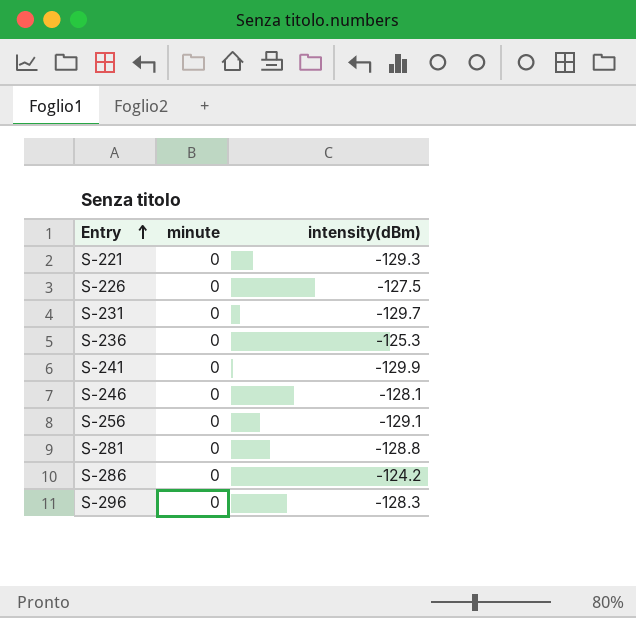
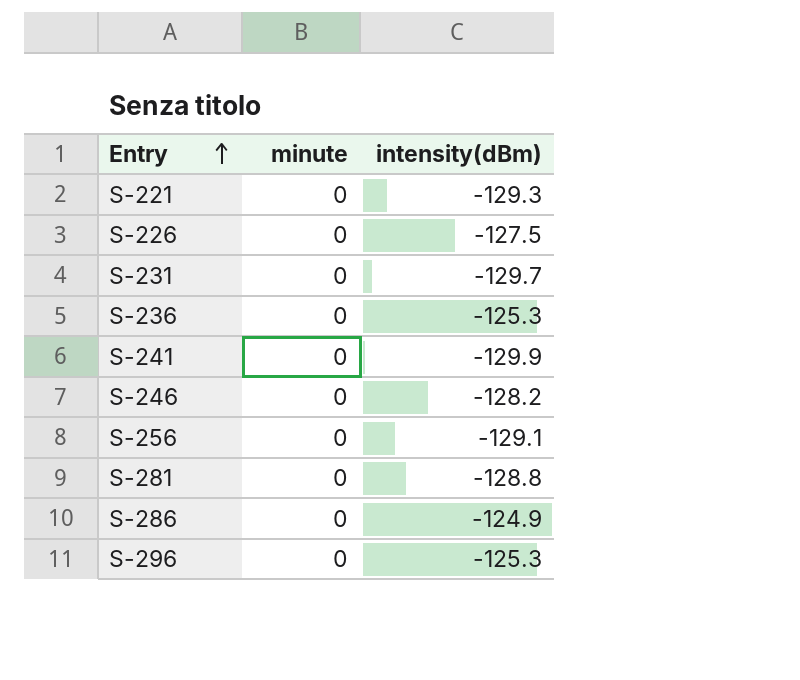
S-246 | intensity(dBm): -128.1 -> -128.2
S-286 | intensity(dBm): -124.2 -> -124.9
S-296 | intensity(dBm): -128.3 -> -125.3

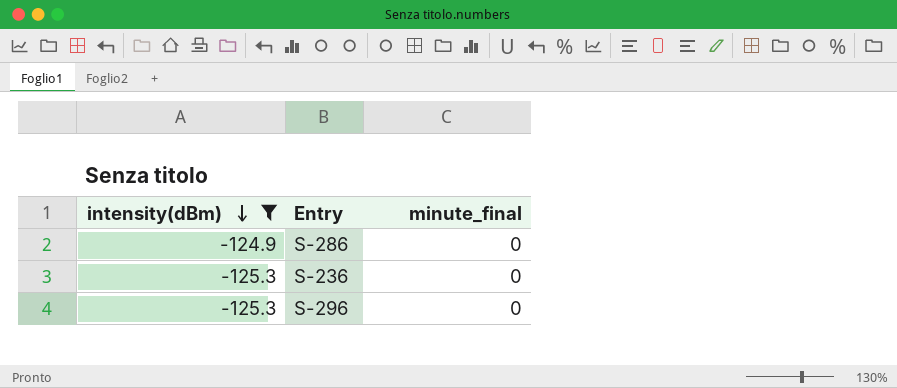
filter: none -> intensity(dBm) >= -125.3
row order: Entry ascending -> intensity(dBm) descending
column intensity(dBm) | position: 3 -> 1
column name: minute -> minute_final

